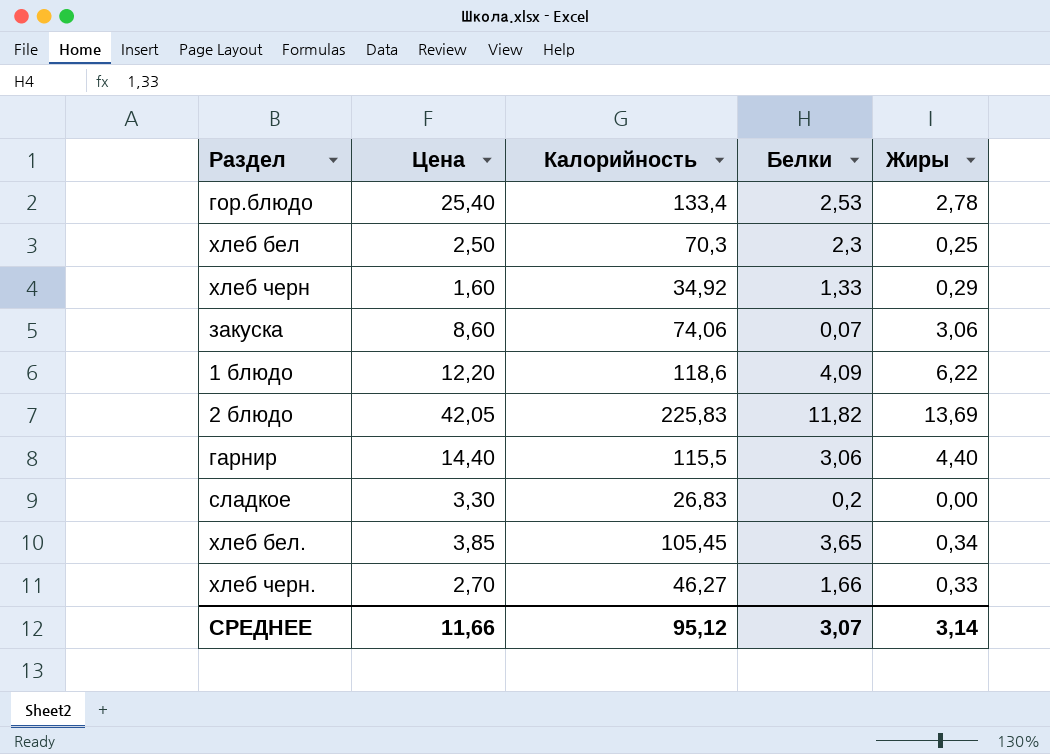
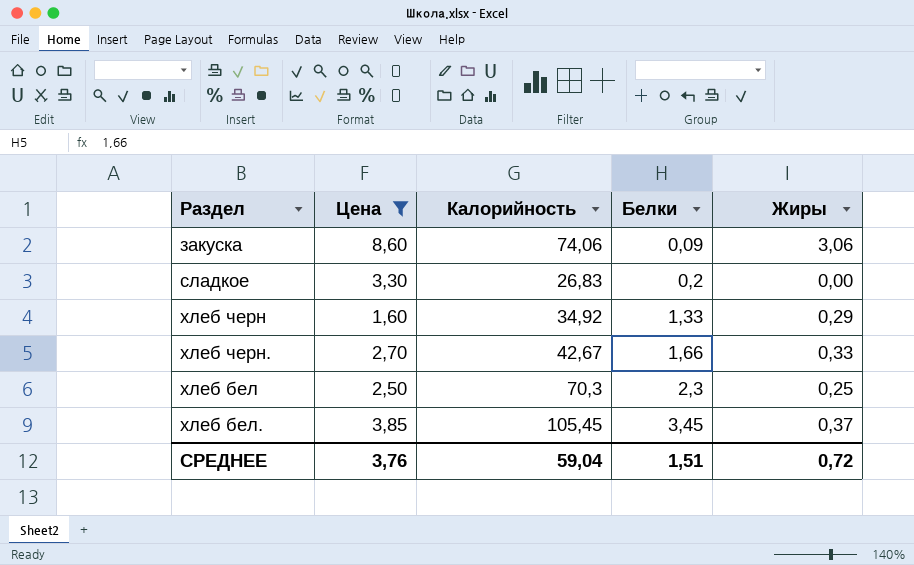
filter: none -> Цена <= 8,60
row order: none -> Белки ascending
закуска | Белки: 0,07 -> 0,09
хлеб черн. | Калорийность: 46,27 -> 42,67
хлеб бел. | Белки: 3,65 -> 3,45
хлеб бел. | Жиры: 0,34 -> 0,37
СРЕДНЕЕ | Цена: 11,66 -> 3,76
СРЕДНЕЕ | Калорийность: 95,12 -> 59,04
СРЕДНЕЕ | Белки: 3,07 -> 1,51
СРЕДНЕЕ | Жиры: 3,14 -> 0,72

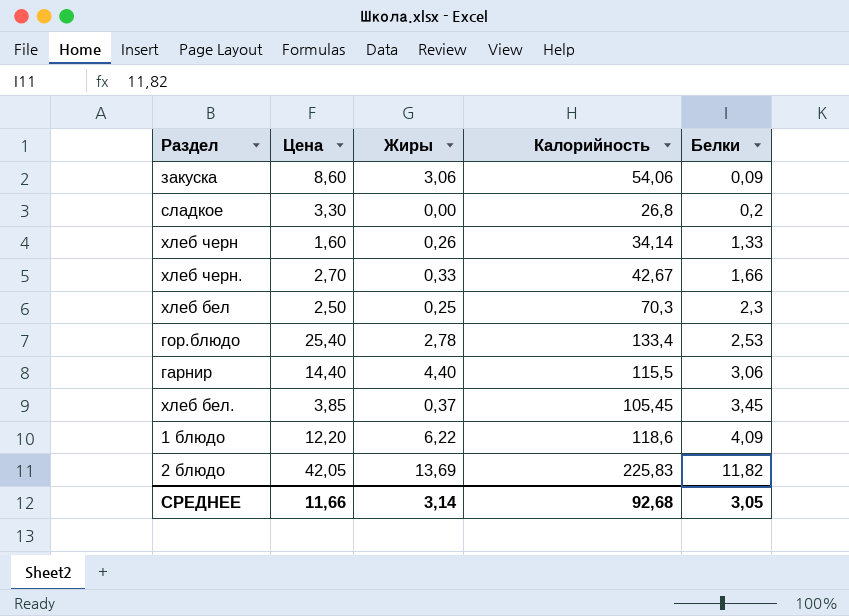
filter: Цена <= 8,60 -> none
column Жиры | position: 5 -> 3
закуска | Калорийность: 74,06 -> 54,06
сладкое | Калорийность: 26,83 -> 26,8
хлеб черн | Жиры: 0,29 -> 0,26
хлеб черн | Калорийность: 34,92 -> 34,14
СРЕДНЕЕ | Цена: 3,76 -> 11,66
СРЕДНЕЕ | Жиры: 0,72 -> 3,14
СРЕДНЕЕ | Калорийность: 59,04 -> 92,68
СРЕДНЕЕ | Белки: 1,51 -> 3,05

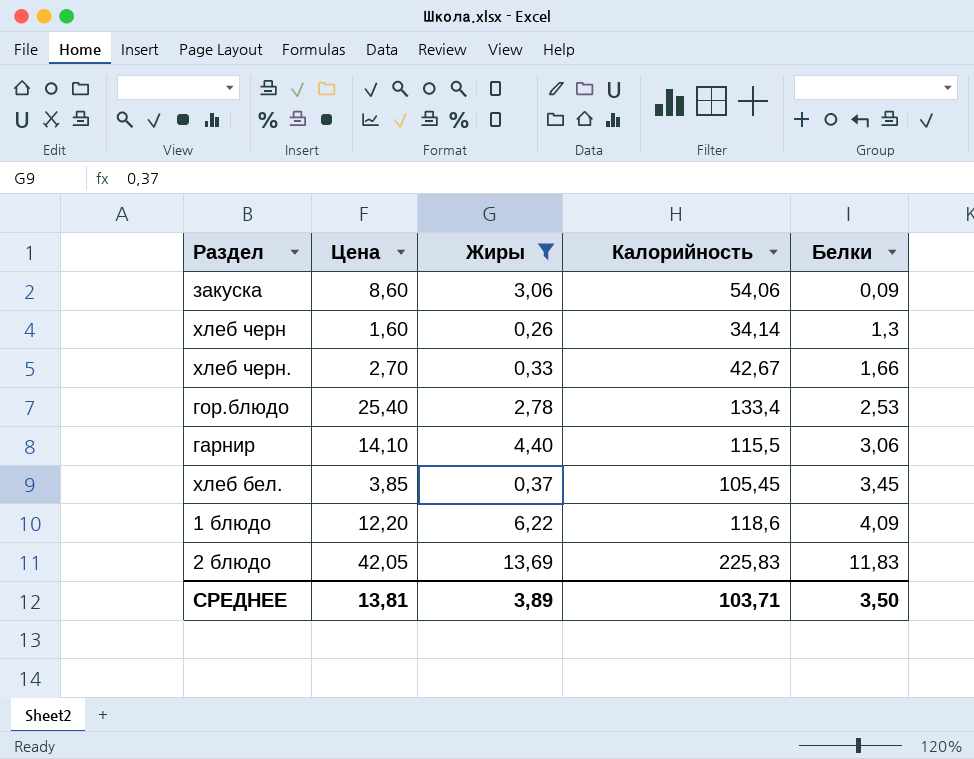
filter: none -> Жиры >= 0,26
хлеб черн | Белки: 1,33 -> 1,3
гарнир | Цена: 14,40 -> 14,10
2 блюдо | Белки: 11,82 -> 11,83
СРЕДНЕЕ | Цена: 11,66 -> 13,81
СРЕДНЕЕ | Жиры: 3,14 -> 3,89
СРЕДНЕЕ | Калорийность: 92,68 -> 103,71
СРЕДНЕЕ | Белки: 3,05 -> 3,50

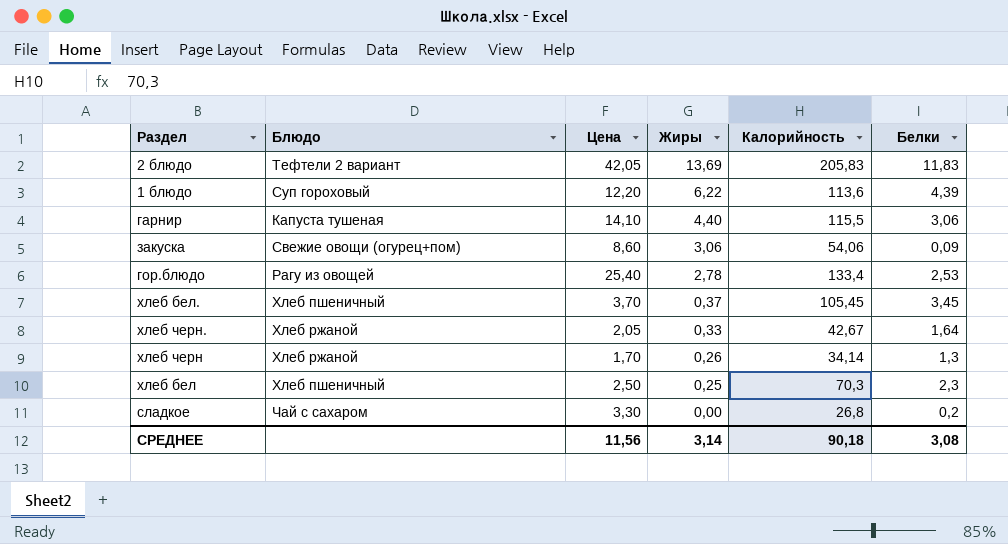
filter: Жиры >= 0,26 -> none
row order: Белки ascending -> Жиры descending
column Блюдо | position: none -> 2
2 блюдо | Калорийность: 225,83 -> 205,83
1 блюдо | Калорийность: 118,6 -> 113,6
1 блюдо | Белки: 4,09 -> 4,39
хлеб бел. | Цена: 3,85 -> 3,70
хлеб черн. | Цена: 2,70 -> 2,05
хлеб черн. | Белки: 1,66 -> 1,64
хлеб черн | Цена: 1,60 -> 1,70
СРЕДНЕЕ | Цена: 13,81 -> 11,56
СРЕДНЕЕ | Жиры: 3,89 -> 3,14
СРЕДНЕЕ | Калорийность: 103,71 -> 90,18
СРЕДНЕЕ | Белки: 3,50 -> 3,08

